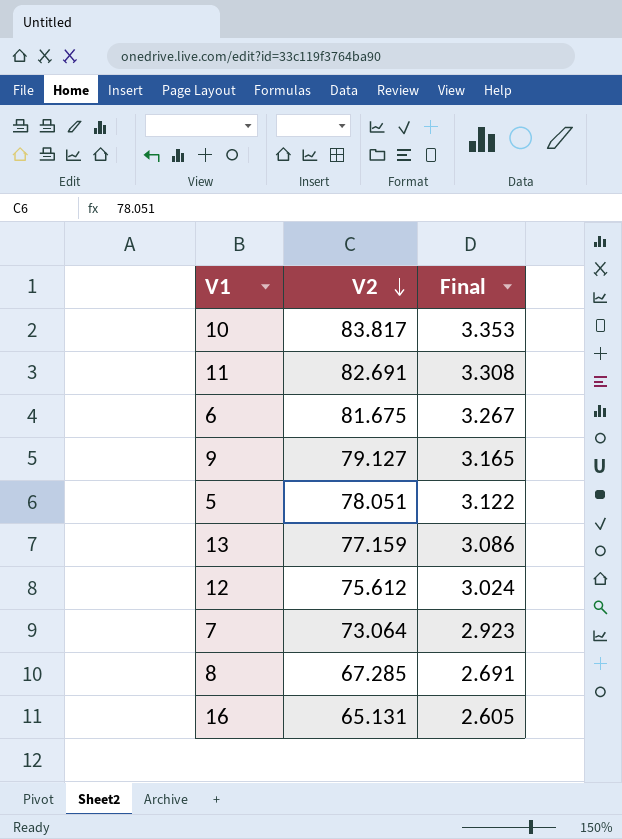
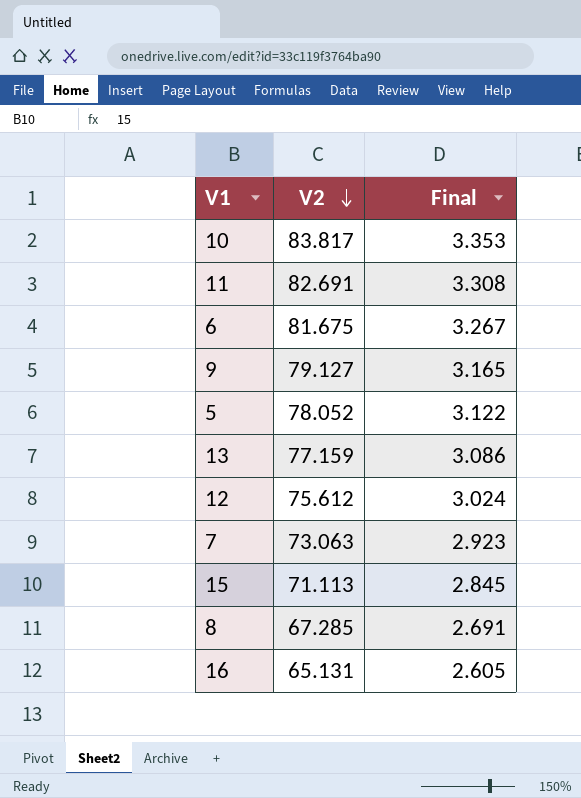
5 | V2: 78.051 -> 78.052
7 | V2: 73.064 -> 73.063
row 15: none -> 71.113 | 2.845

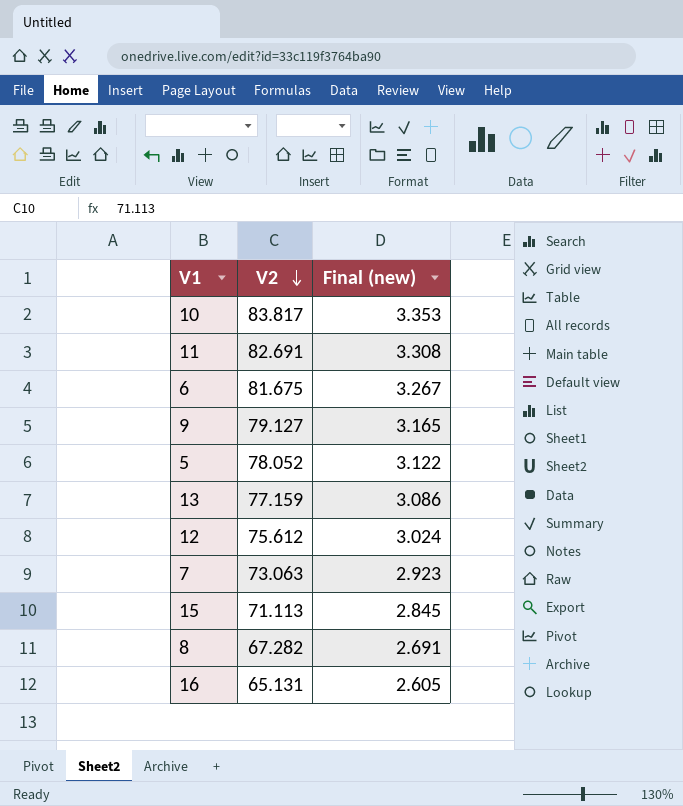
column name: Final -> Final (new)
8 | V2: 67.285 -> 67.282

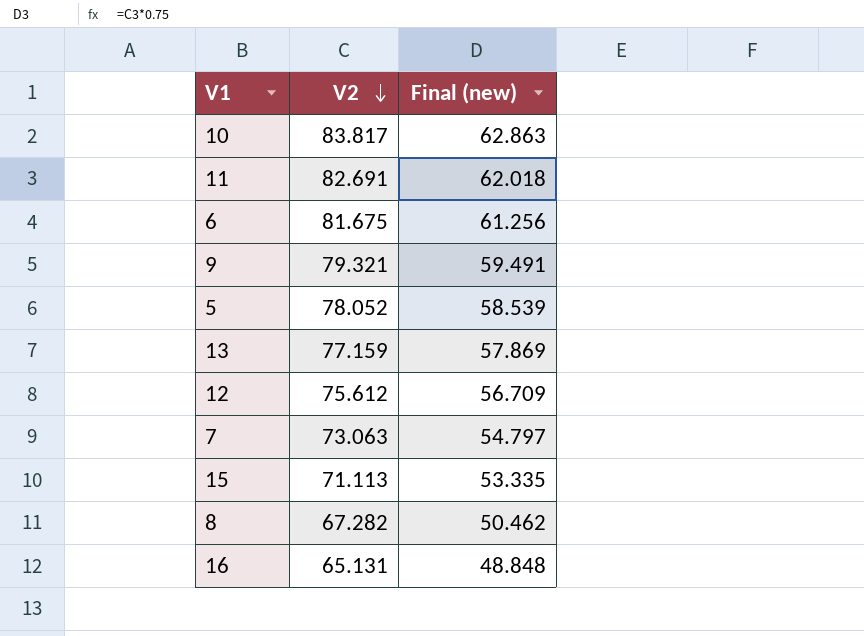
column Final (new) | formula: [V2] * 0.04 -> [V2] * 0.75
9 | V2: 79.127 -> 79.321

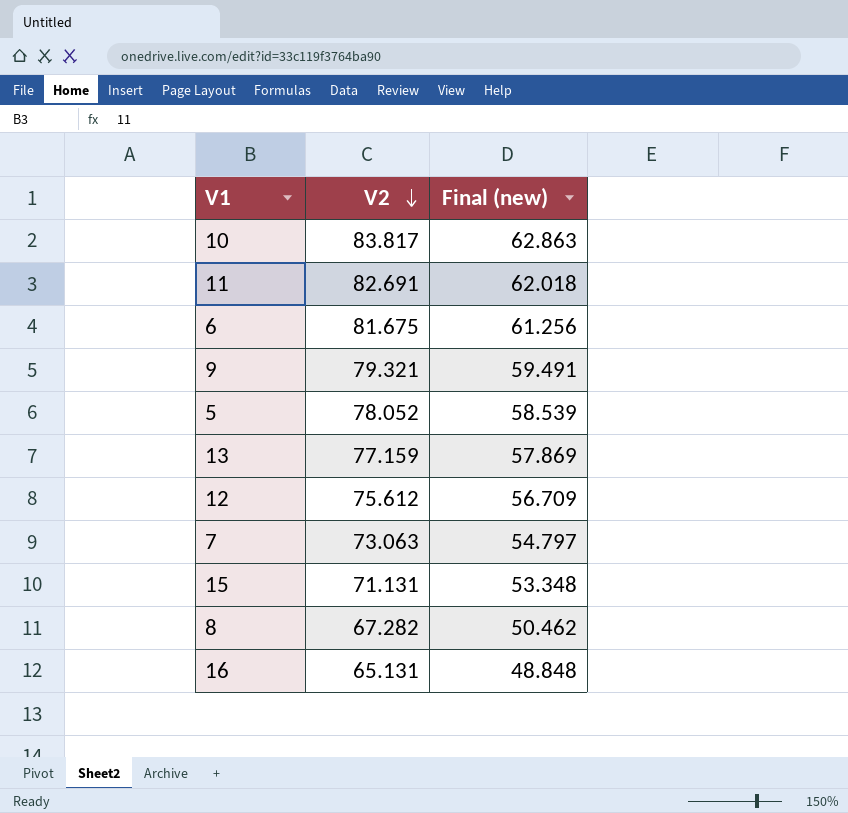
15 | V2: 71.113 -> 71.131
15 | Final (new): 53.335 -> 53.348

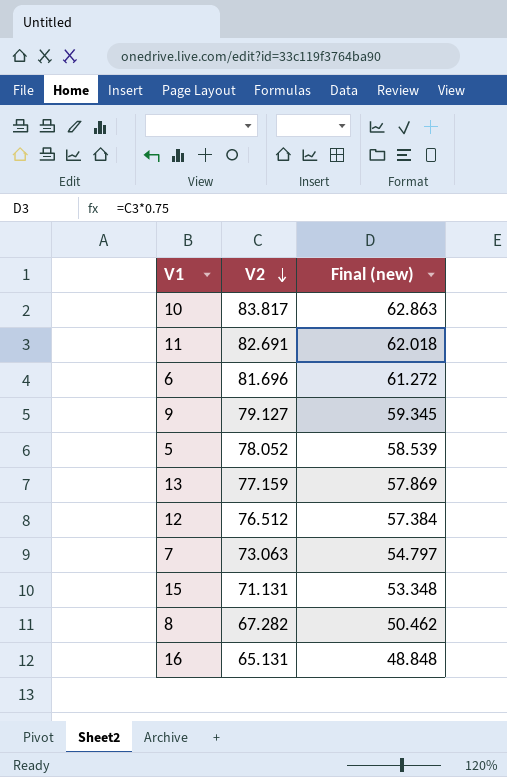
6 | V2: 81.675 -> 81.696
6 | Final (new): 61.256 -> 61.272
9 | V2: 79.321 -> 79.127
9 | Final (new): 59.491 -> 59.345
12 | V2: 75.612 -> 76.512
12 | Final (new): 56.709 -> 57.384

